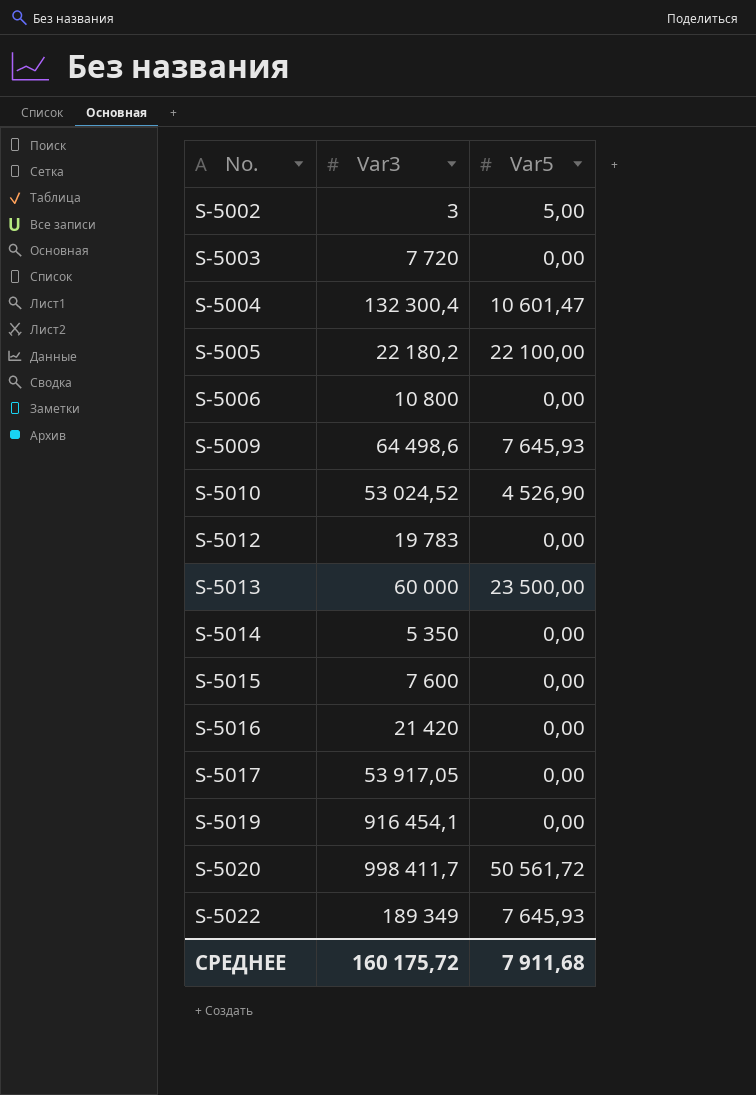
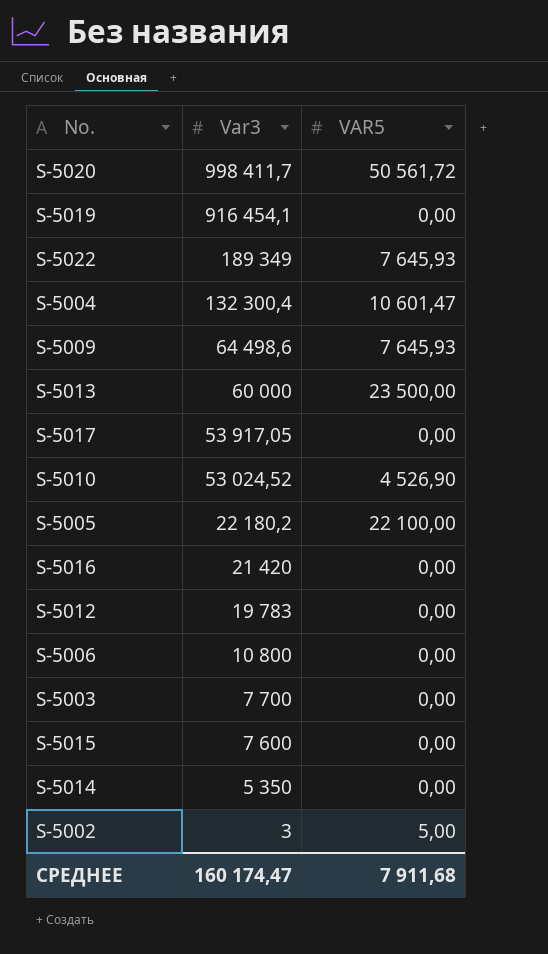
row order: No. ascending -> Var3 descending
column name: Var5 -> VAR5
S-5003 | Var3: 7 720 -> 7 700
СРЕДНЕЕ | Var3: 160 175,72 -> 160 174,47

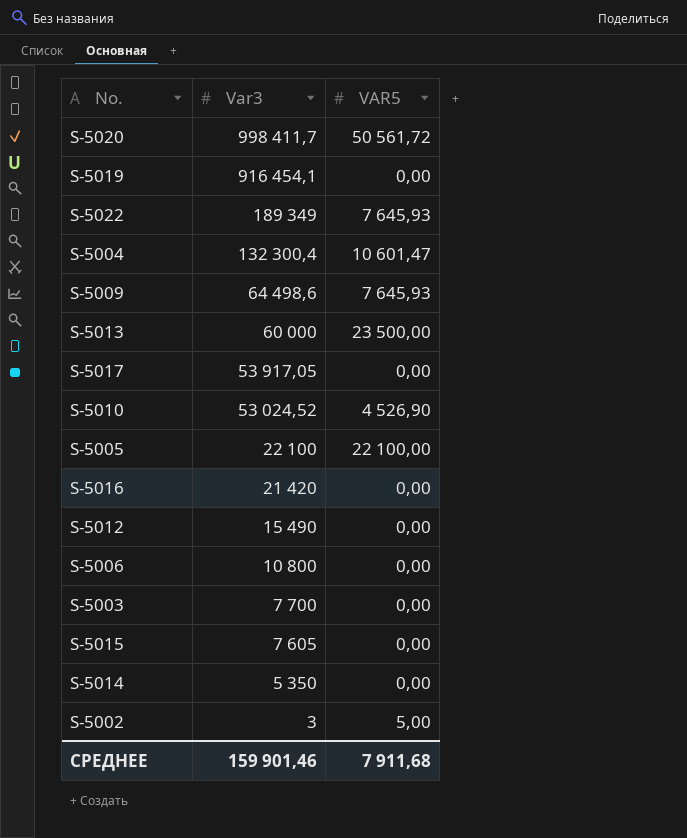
S-5005 | Var3: 22 180,2 -> 22 100
S-5012 | Var3: 19 783 -> 15 490
S-5015 | Var3: 7 600 -> 7 605
СРЕДНЕЕ | Var3: 160 174,47 -> 159 901,46

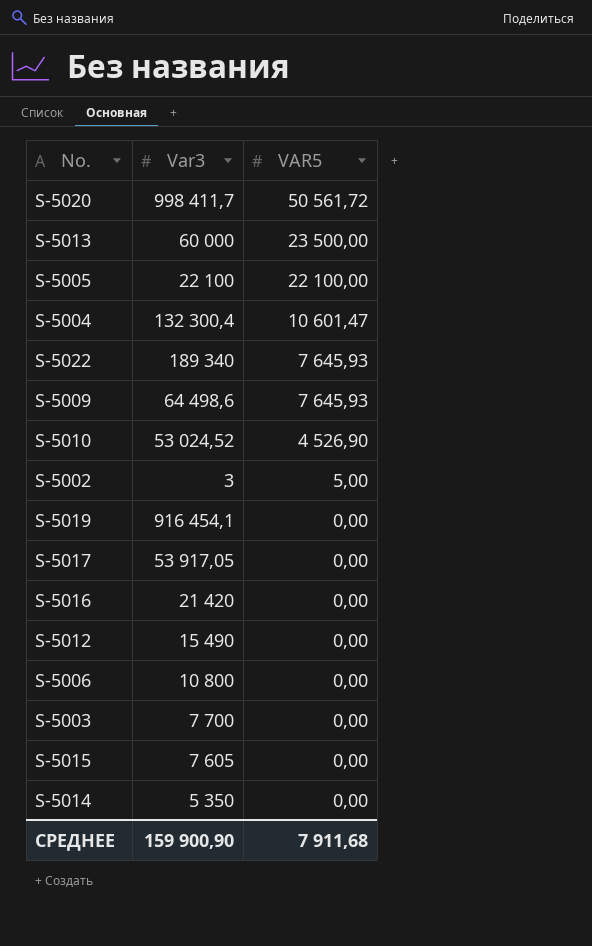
row order: Var3 descending -> VAR5 descending
S-5022 | Var3: 189 349 -> 189 340
СРЕДНЕЕ | Var3: 159 901,46 -> 159 900,90

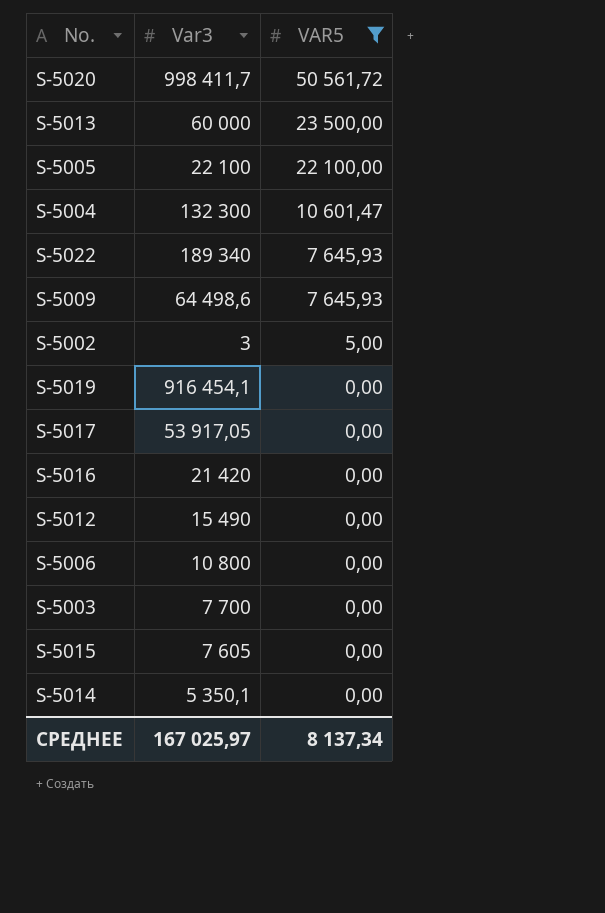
filter: none -> VAR5 != 4 526,90
S-5004 | Var3: 132 300,4 -> 132 300
S-5014 | Var3: 5 350 -> 5 350,1
СРЕДНЕЕ | Var3: 159 900,90 -> 167 025,97
СРЕДНЕЕ | VAR5: 7 911,68 -> 8 137,34

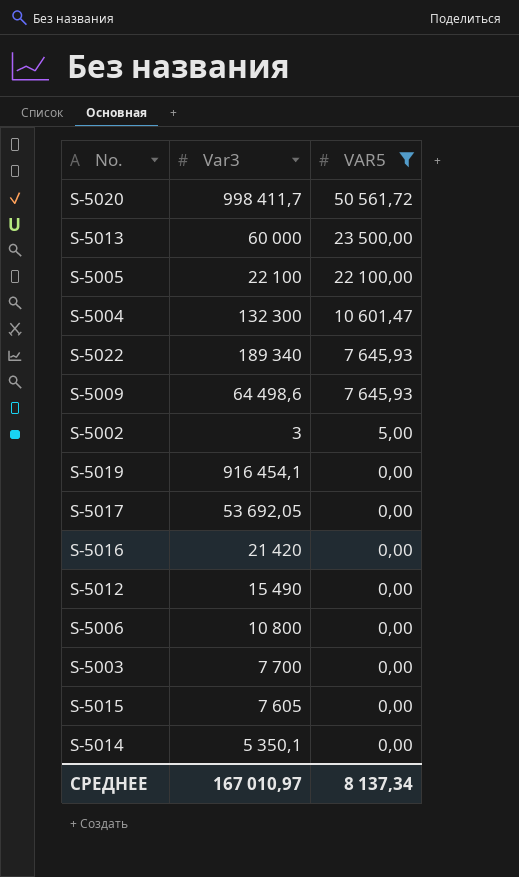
S-5017 | Var3: 53 917,05 -> 53 692,05
СРЕДНЕЕ | Var3: 167 025,97 -> 167 010,97

